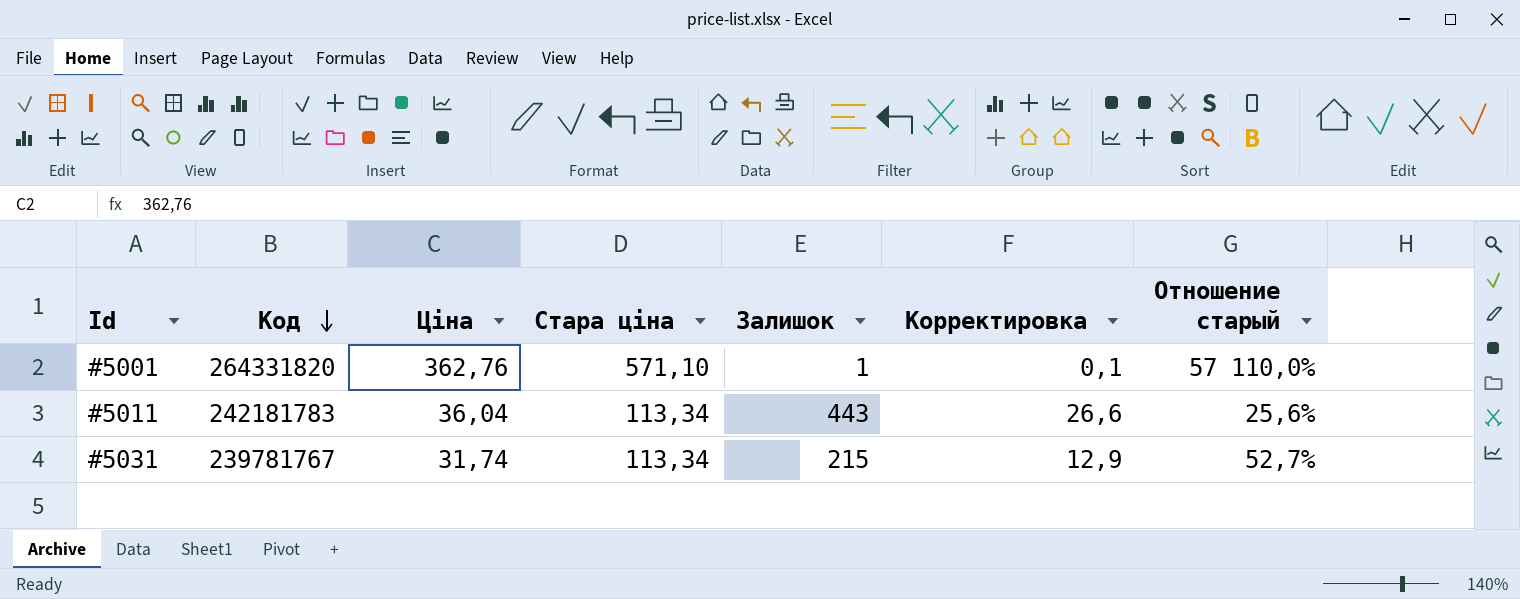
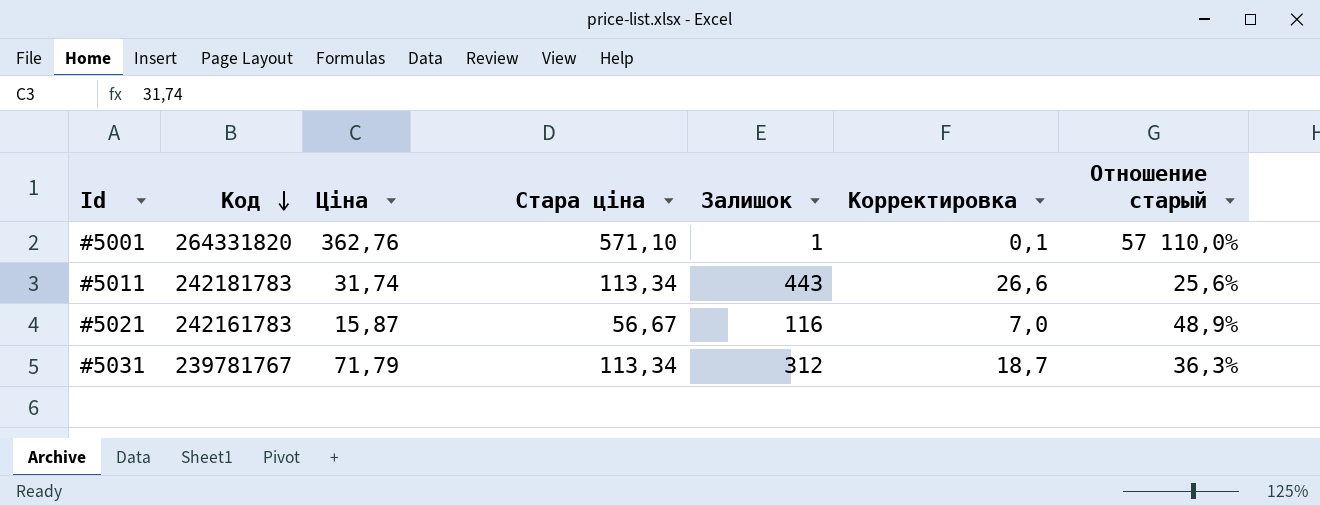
#5011 | Ціна: 36,04 -> 31,74
row #5021: none -> 242161783 | 15,87 | 56,67 | 116 | 7,0 | 48,9%
#5031 | Ціна: 31,74 -> 71,79
#5031 | Залишок: 215 -> 312
#5031 | Корректировка: 12,9 -> 18,7
#5031 | Отношение старый: 52,7% -> 36,3%

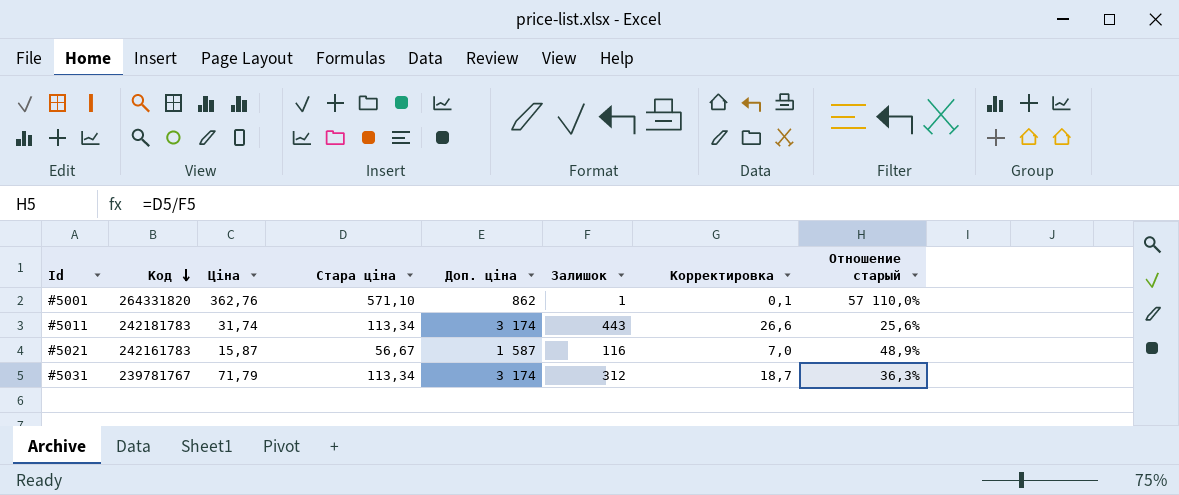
column Доп. ціна | position: none -> 5

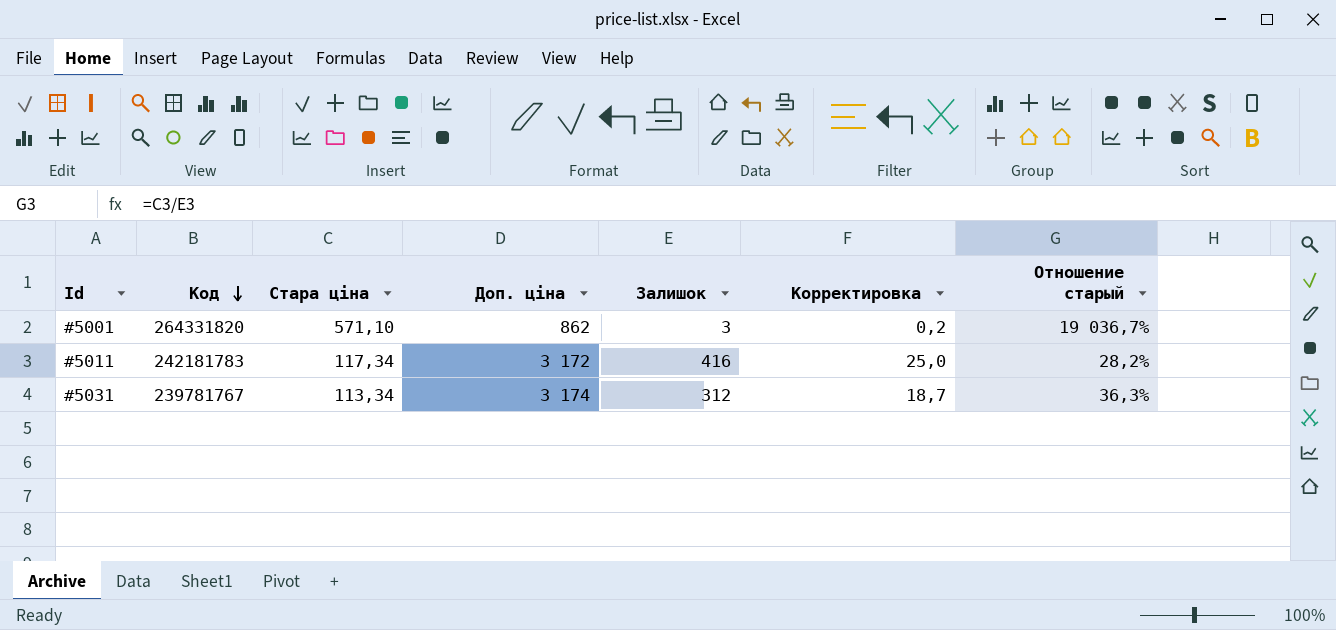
column Ціна | position: 3 -> none
row #5021: 242161783 | 15,87 | 56,67 | 1 587 | 116 | 7,0 | 48,9% -> none
#5001 | Залишок: 1 -> 3
#5001 | Корректировка: 0,1 -> 0,2
#5001 | Отношение старый: 57 110,0% -> 19 036,7%
#5011 | Стара ціна: 113,34 -> 117,34
#5011 | Доп. ціна: 3 174 -> 3 172
#5011 | Залишок: 443 -> 416
#5011 | Корректировка: 26,6 -> 25,0
#5011 | Отношение старый: 25,6% -> 28,2%

